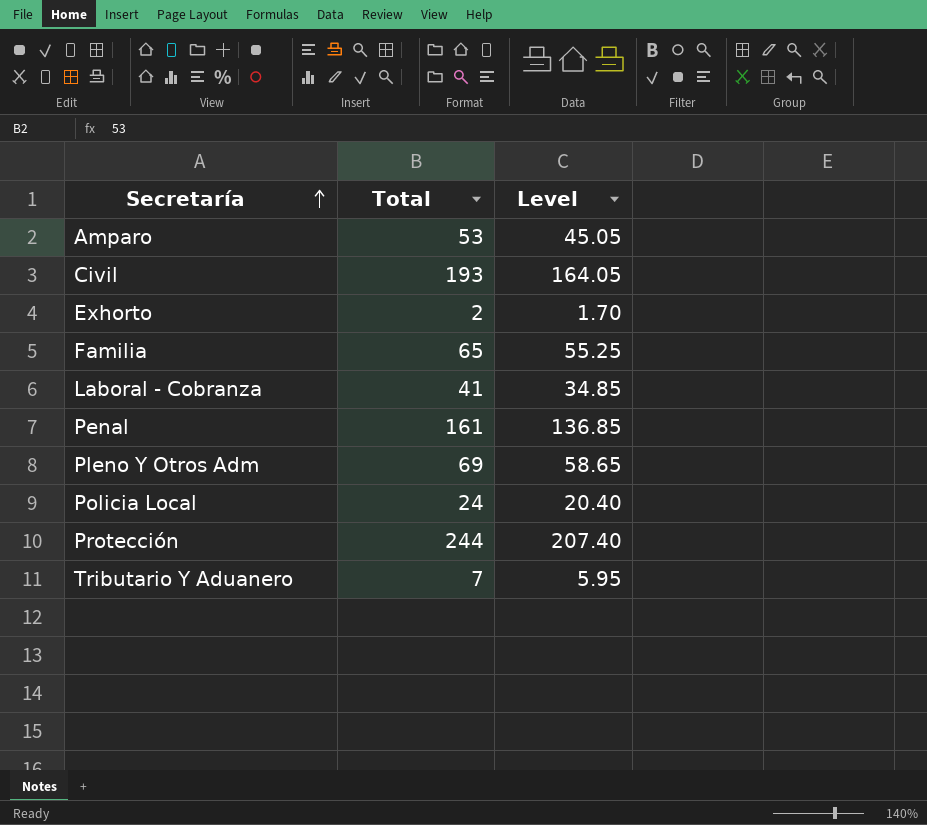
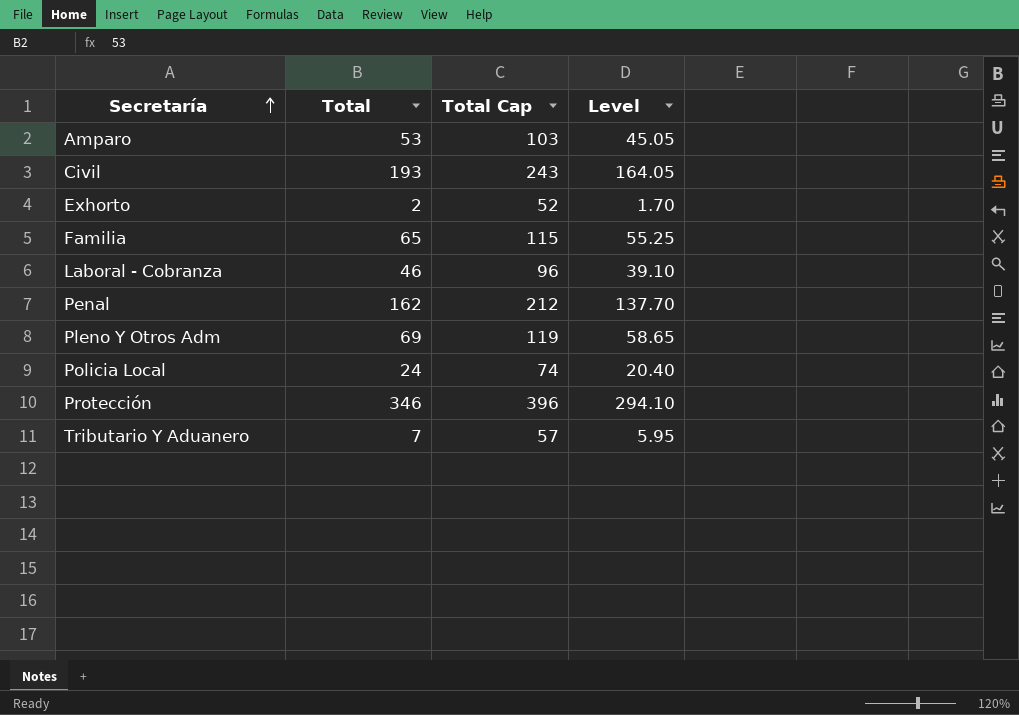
column Total Cap | formula: none -> [Total] + 50
Laboral - Cobranza | Total: 41 -> 46
Laboral - Cobranza | Level: 34.85 -> 39.10
Penal | Total: 161 -> 162
Penal | Level: 136.85 -> 137.70
Protección | Total: 244 -> 346
Protección | Level: 207.40 -> 294.10

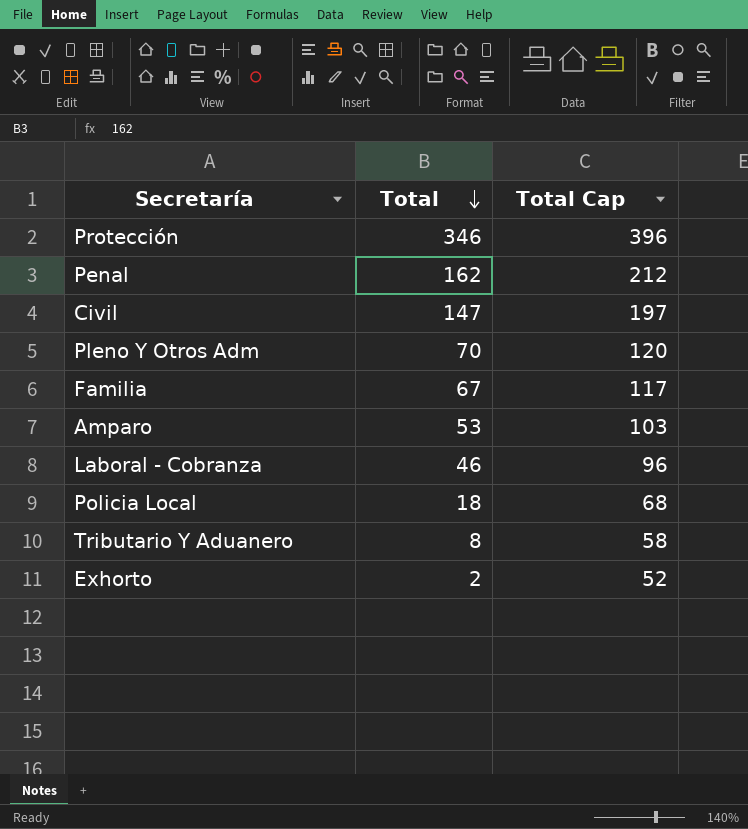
row order: Secretaría ascending -> Total descending
column Level | formula: [Total] * 0.85 -> none
Civil | Total: 193 -> 147
Civil | Total Cap: 243 -> 197
Pleno Y Otros Adm | Total: 69 -> 70
Pleno Y Otros Adm | Total Cap: 119 -> 120
Familia | Total: 65 -> 67
Familia | Total Cap: 115 -> 117
Policia Local | Total: 24 -> 18
Policia Local | Total Cap: 74 -> 68
Tributario Y Aduanero | Total: 7 -> 8
Tributario Y Aduanero | Total Cap: 57 -> 58

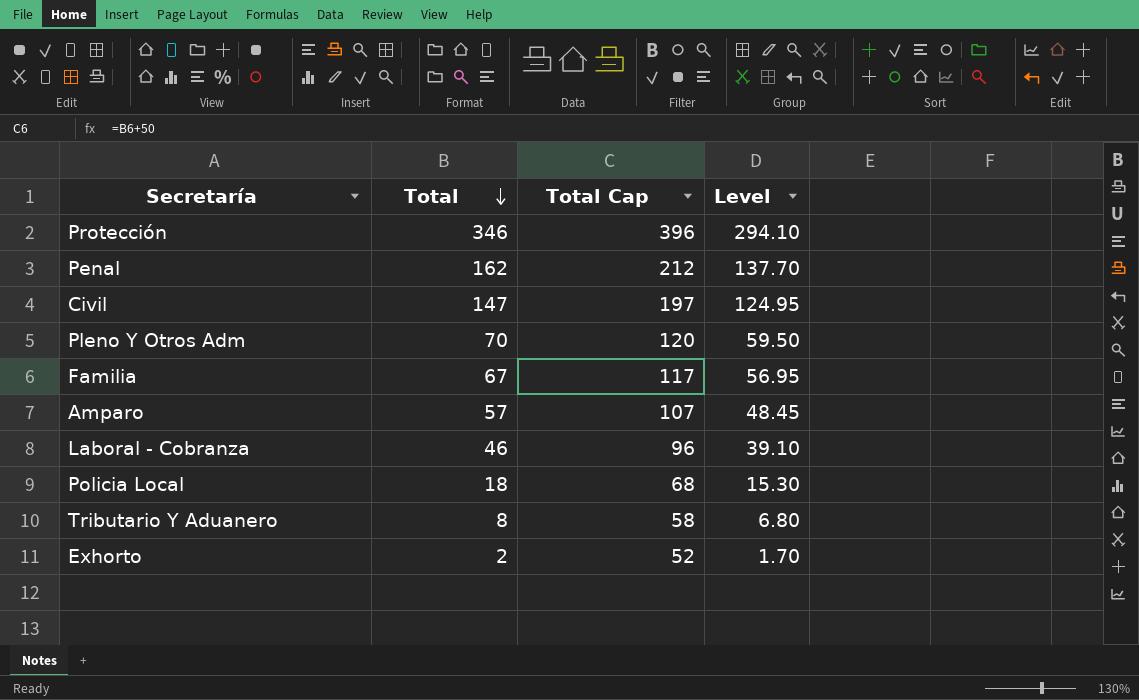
column Level | formula: none -> [Total] * 0.85
Amparo | Total: 53 -> 57
Amparo | Total Cap: 103 -> 107

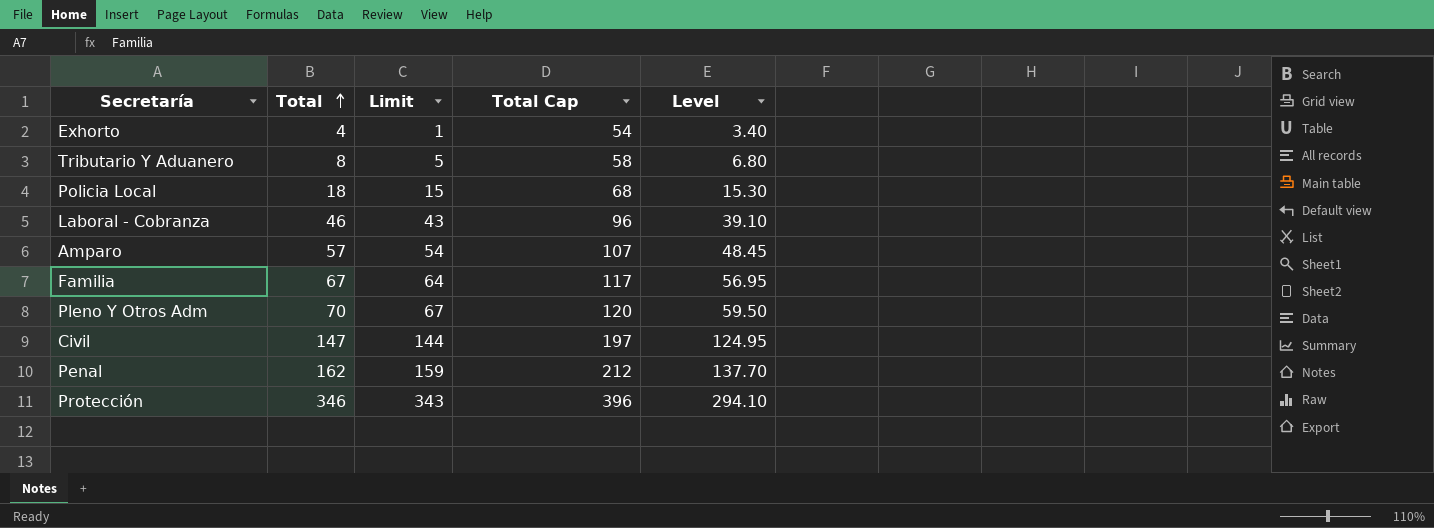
row order: Total descending -> Total ascending
column Limit | formula: none -> [Total] - 3
Exhorto | Total: 2 -> 4
Exhorto | Total Cap: 52 -> 54
Exhorto | Level: 1.70 -> 3.40

